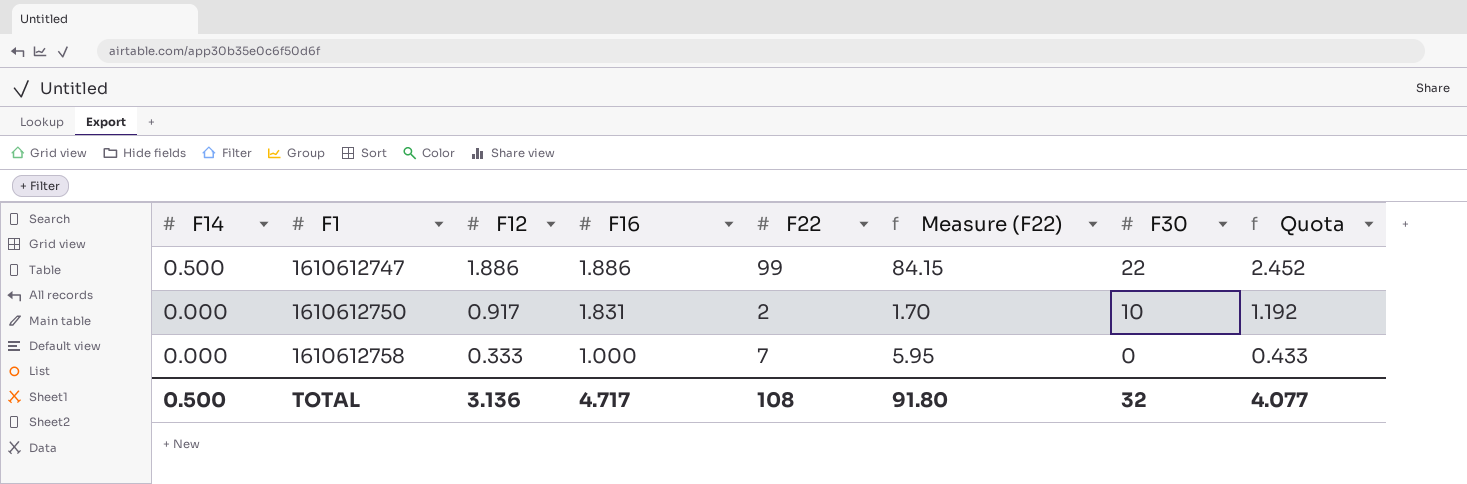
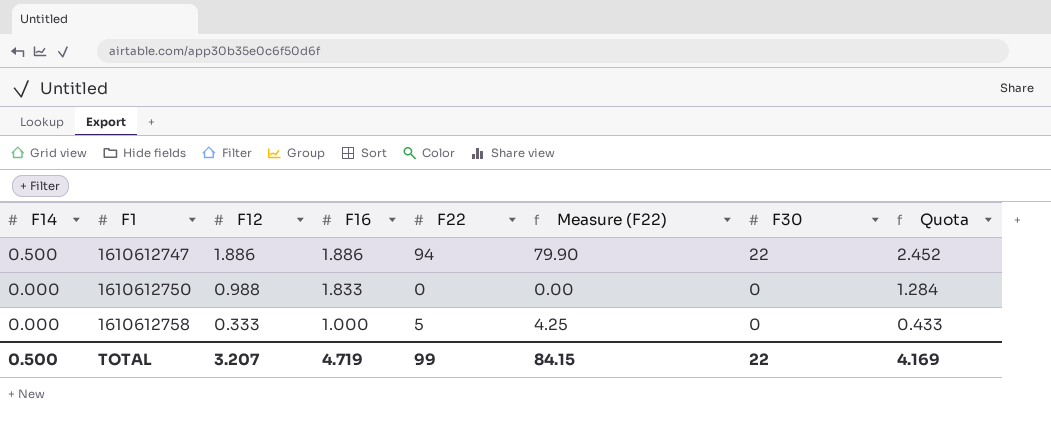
1610612747 | F22: 99 -> 94
1610612747 | Measure (F22): 84.15 -> 79.90
1610612750 | F12: 0.917 -> 0.988
1610612750 | F16: 1.831 -> 1.833
1610612750 | F22: 2 -> 0
1610612750 | Measure (F22): 1.70 -> 0.00
1610612750 | F30: 10 -> 0
1610612750 | Quota: 1.192 -> 1.284
1610612758 | F22: 7 -> 5
1610612758 | Measure (F22): 5.95 -> 4.25
TOTAL | F12: 3.136 -> 3.207
TOTAL | F16: 4.717 -> 4.719
TOTAL | F22: 108 -> 99
TOTAL | Measure (F22): 91.80 -> 84.15
TOTAL | F30: 32 -> 22
TOTAL | Quota: 4.077 -> 4.169

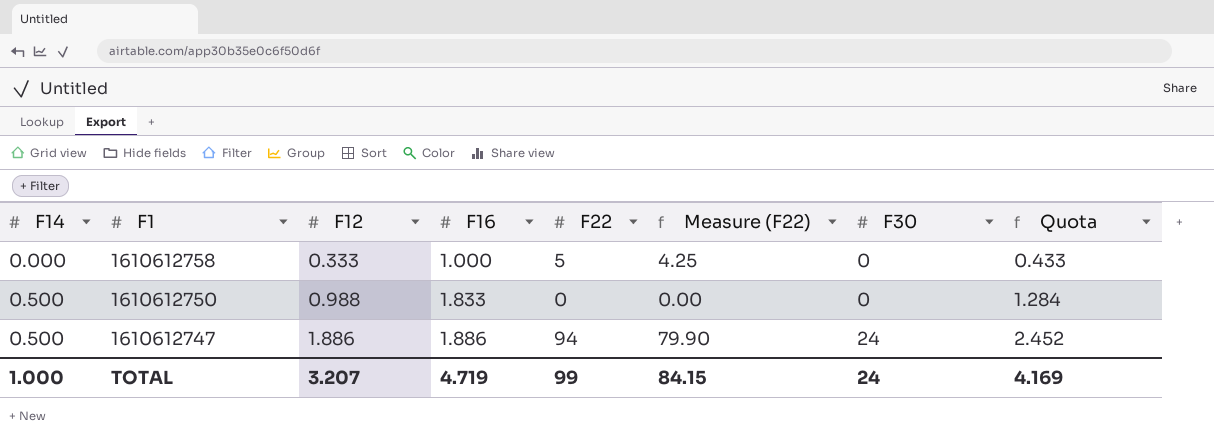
row order: F14 descending -> F14 ascending
1610612750 | F14: 0.000 -> 0.500
1610612747 | F30: 22 -> 24
TOTAL | F14: 0.500 -> 1.000
TOTAL | F30: 22 -> 24

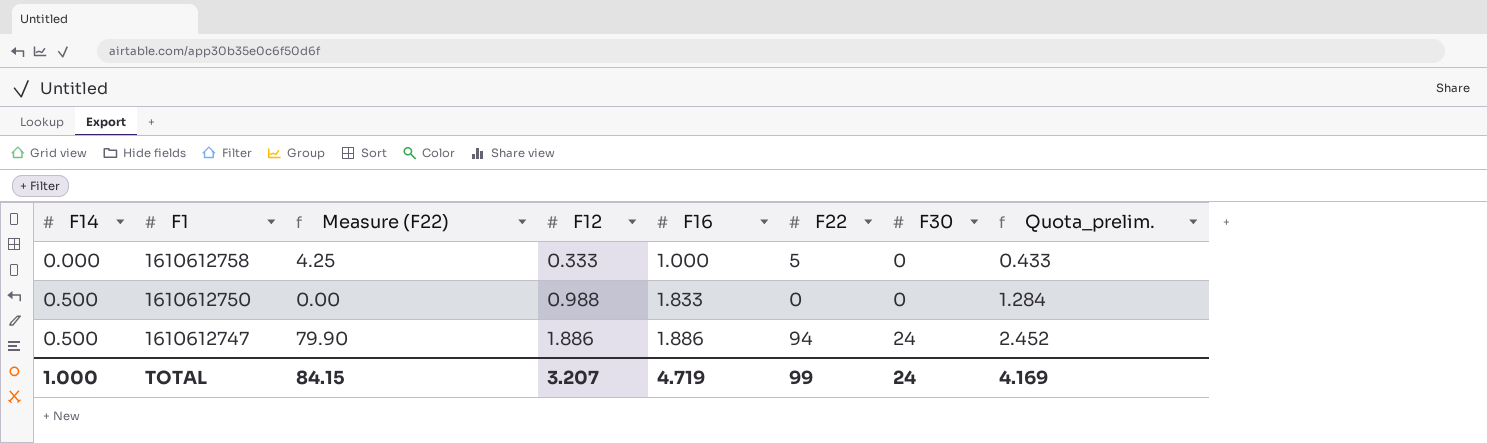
column Measure (F22) | position: 6 -> 3
column name: Quota -> Quota_prelim.

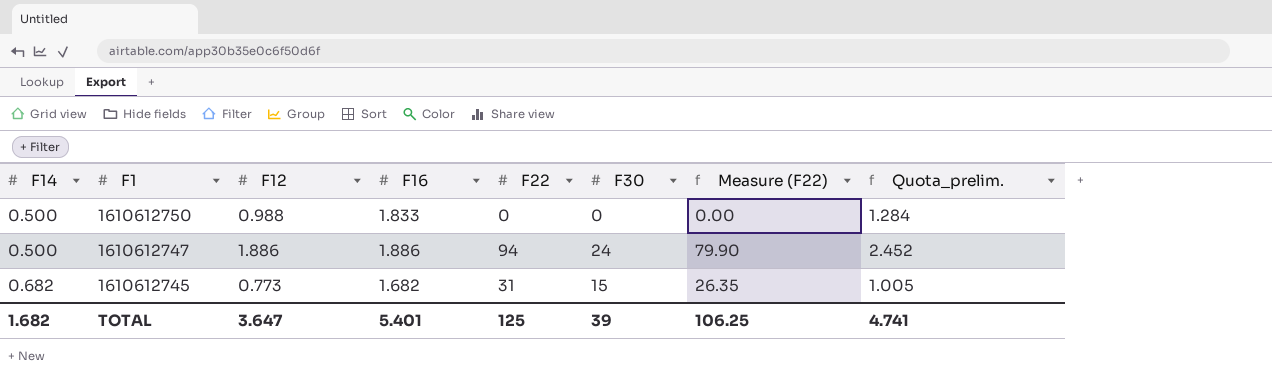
column Measure (F22) | position: 3 -> 7
row 1610612758: 0.000 | 4.25 | 0.333 | 1.000 | 5 | 0 | 0.433 -> none
row 1610612745: none -> 0.682 | 0.773 | 1.682 | 31 | 15 | 26.35 | 1.005
TOTAL | F14: 1.000 -> 1.682
TOTAL | F12: 3.207 -> 3.647
TOTAL | F16: 4.719 -> 5.401
TOTAL | F22: 99 -> 125
TOTAL | F30: 24 -> 39
TOTAL | Measure (F22): 84.15 -> 106.25
TOTAL | Quota_prelim.: 4.169 -> 4.741

